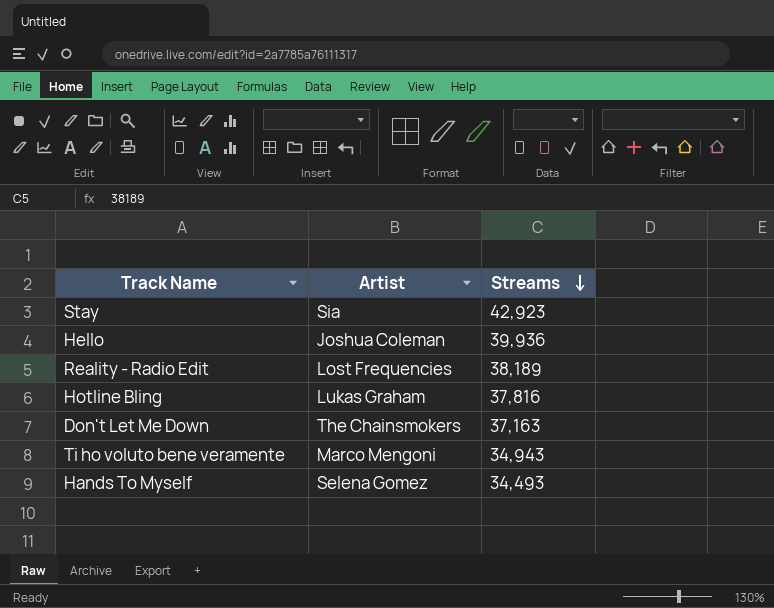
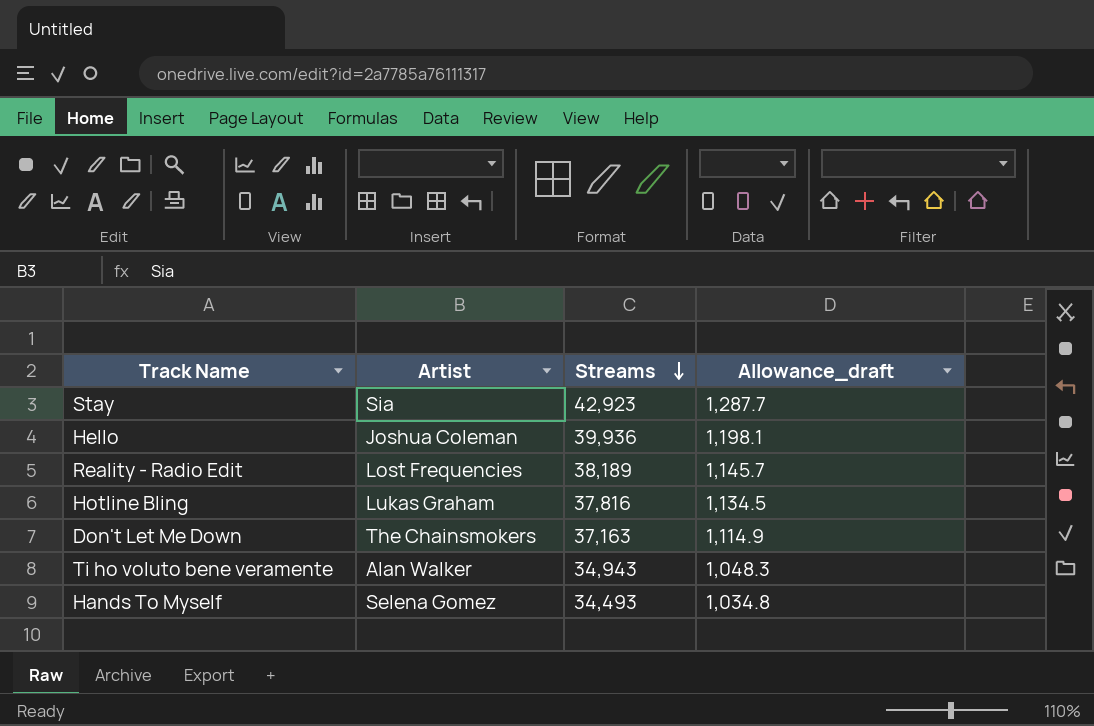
column Allowance_draft | formula: none -> [Streams] * 0.03
Ti ho voluto bene veramente | Artist: Marco Mengoni -> Alan Walker

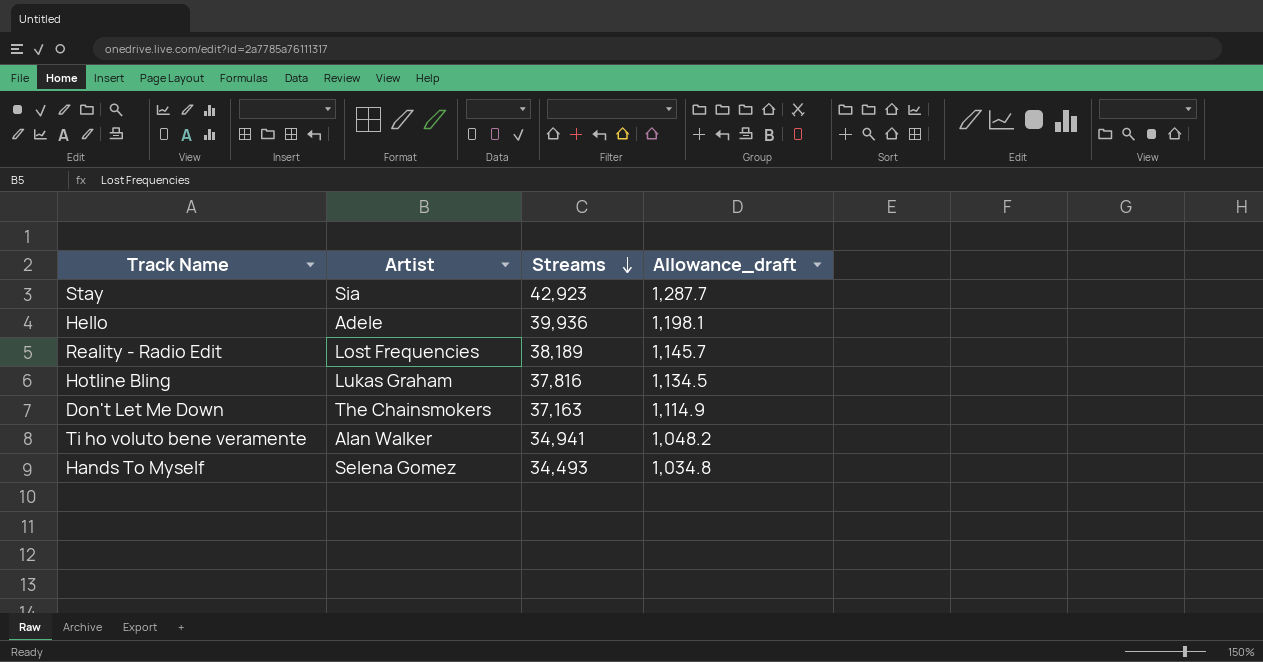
Hello | Artist: Joshua Coleman -> Adele
Ti ho voluto bene veramente | Streams: 34,943 -> 34,941
Ti ho voluto bene veramente | Allowance_draft: 1,048.3 -> 1,048.2

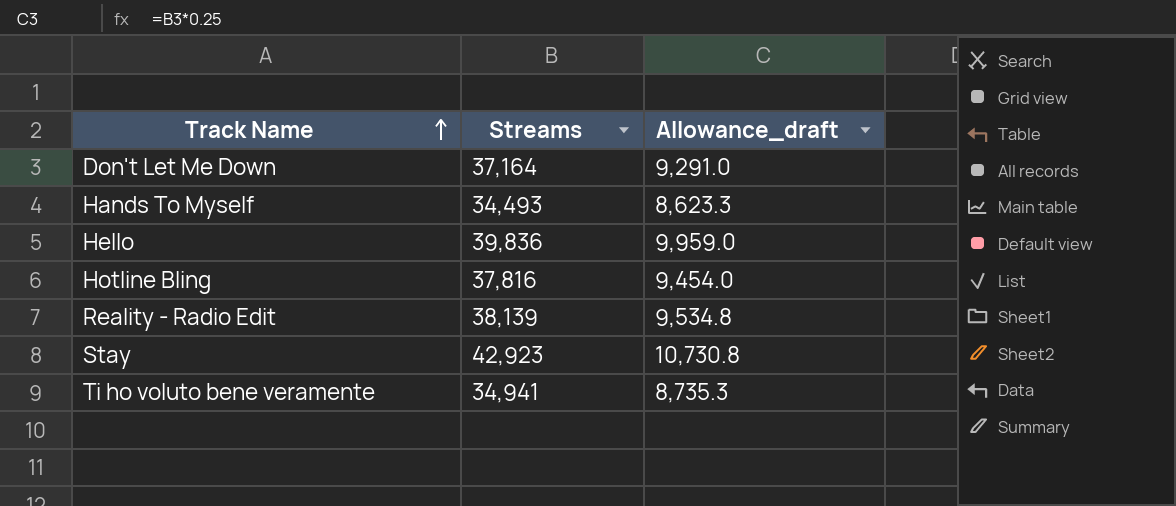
row order: Streams descending -> Track Name ascending
column Artist | position: 2 -> none
column Allowance_draft | formula: [Streams] * 0.03 -> [Streams] * 0.25
Don't Let Me Down | Streams: 37,163 -> 37,164
Hello | Streams: 39,936 -> 39,836
Reality - Radio Edit | Streams: 38,189 -> 38,139

